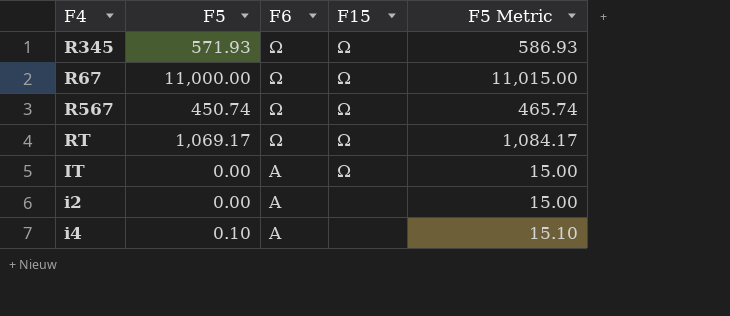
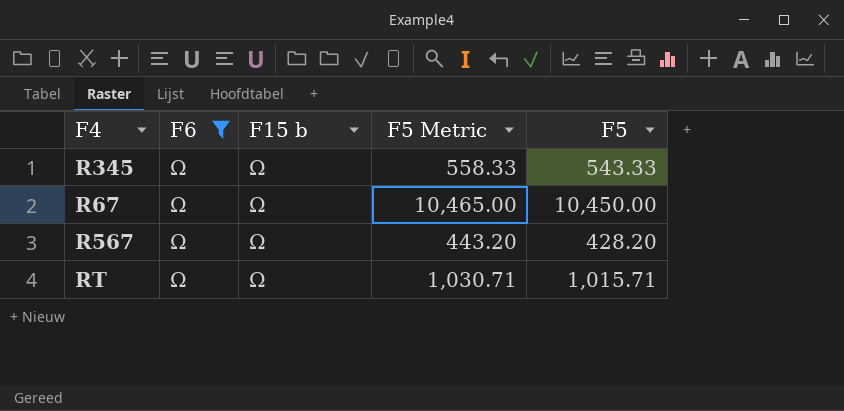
filter: none -> F6 = Ω
column name: F15 -> F15 b
column F5 | position: 2 -> 5
R345 | F5 Metric: 586.93 -> 558.33
R345 | F5: 571.93 -> 543.33
R67 | F5 Metric: 11,015.00 -> 10,465.00
R67 | F5: 11,000.00 -> 10,450.00
R567 | F5 Metric: 465.74 -> 443.20
R567 | F5: 450.74 -> 428.20
RT | F5 Metric: 1,084.17 -> 1,030.71
RT | F5: 1,069.17 -> 1,015.71

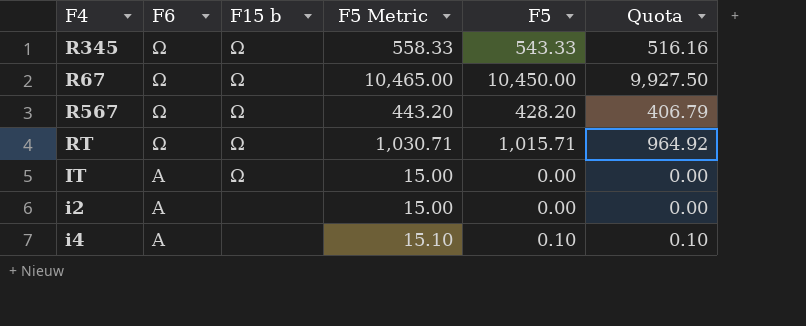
filter: F6 = Ω -> none
column Quota | formula: none -> [F5] * 0.95

